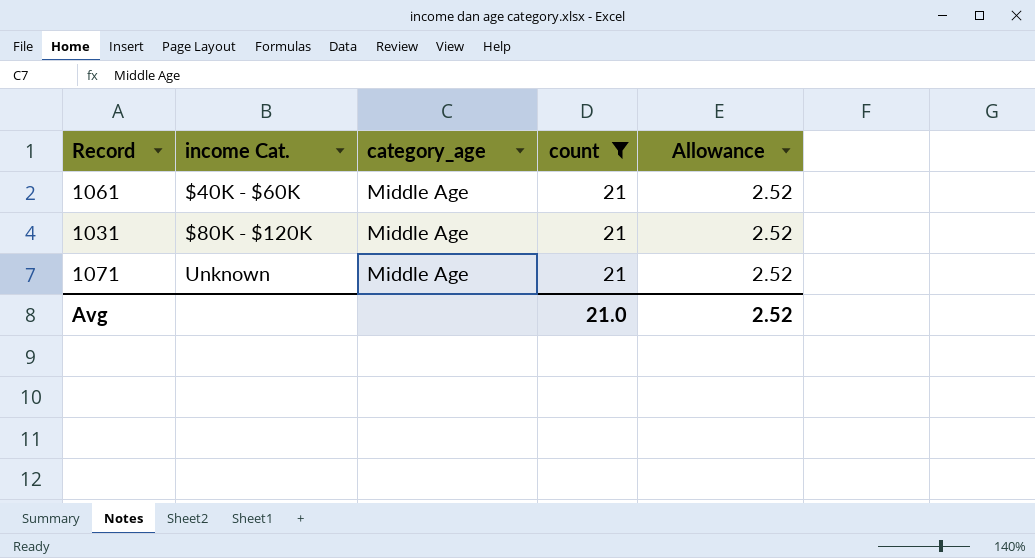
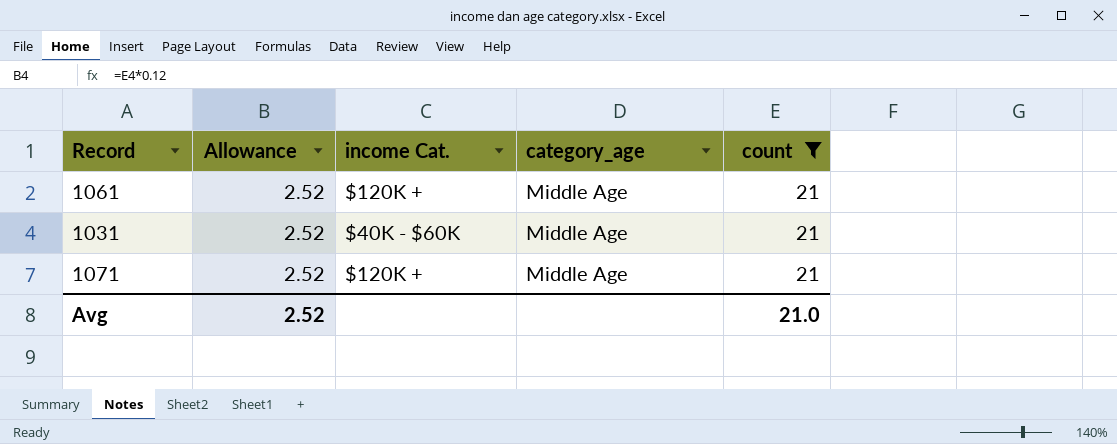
column Allowance | position: 5 -> 2
1061 | income Cat.: $40K - $60K -> $120K +
1031 | income Cat.: $80K - $120K -> $40K - $60K
1071 | income Cat.: Unknown -> $120K +

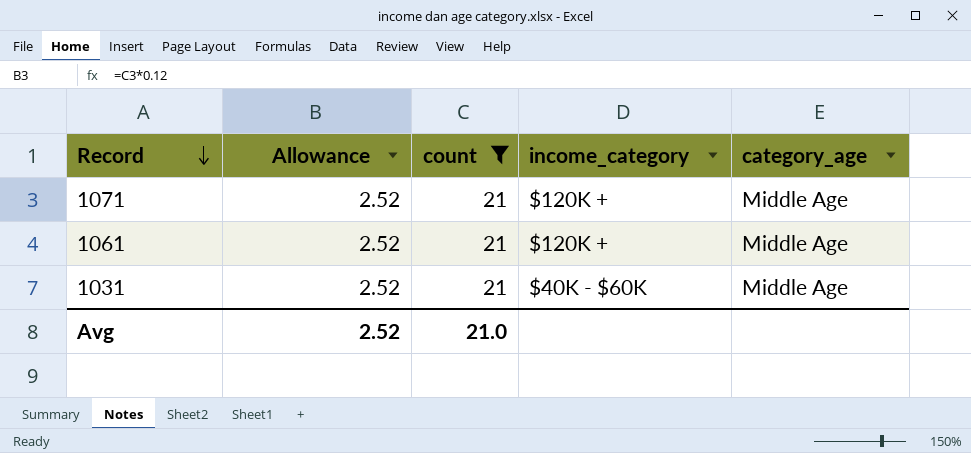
row order: none -> Record descending
column count | position: 5 -> 3
column name: income Cat. -> income_category

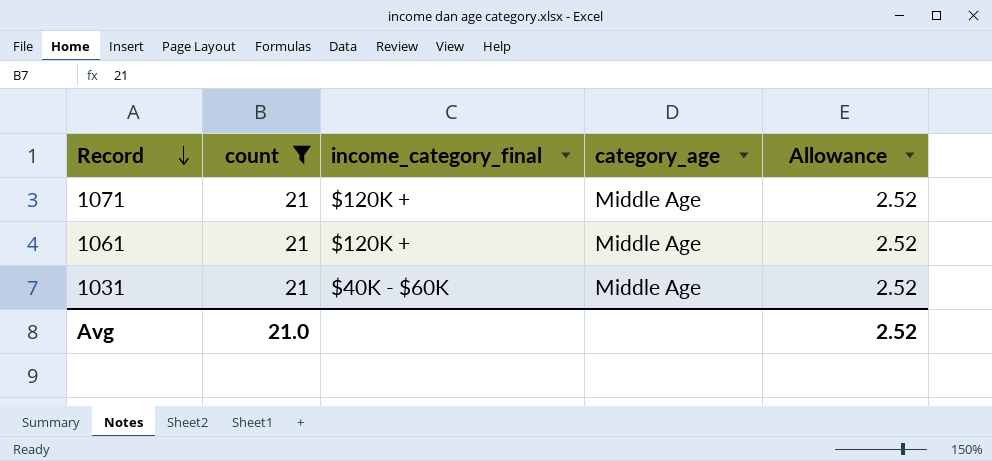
column name: income_category -> income_category_final
column Allowance | position: 2 -> 5

